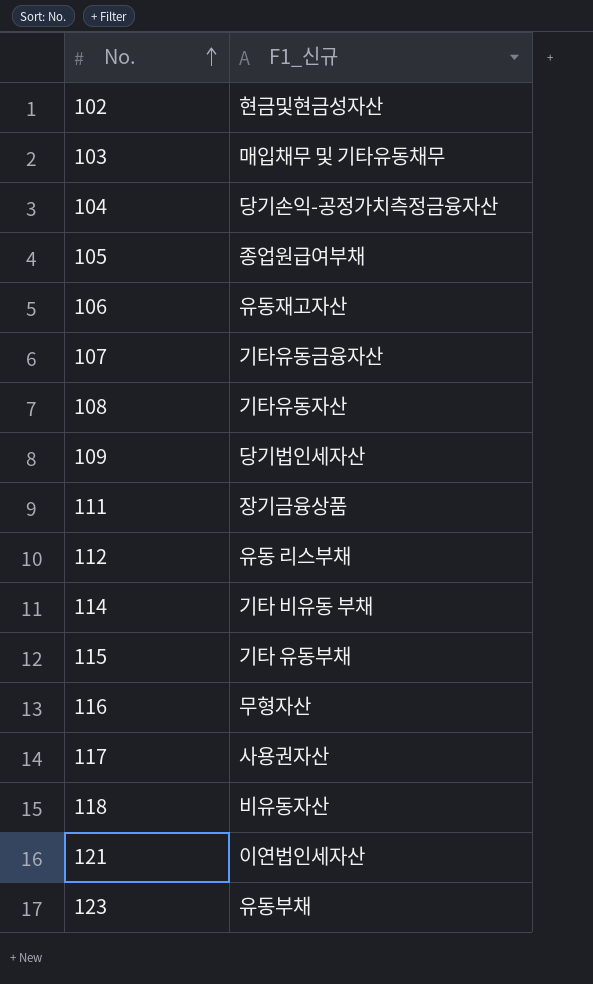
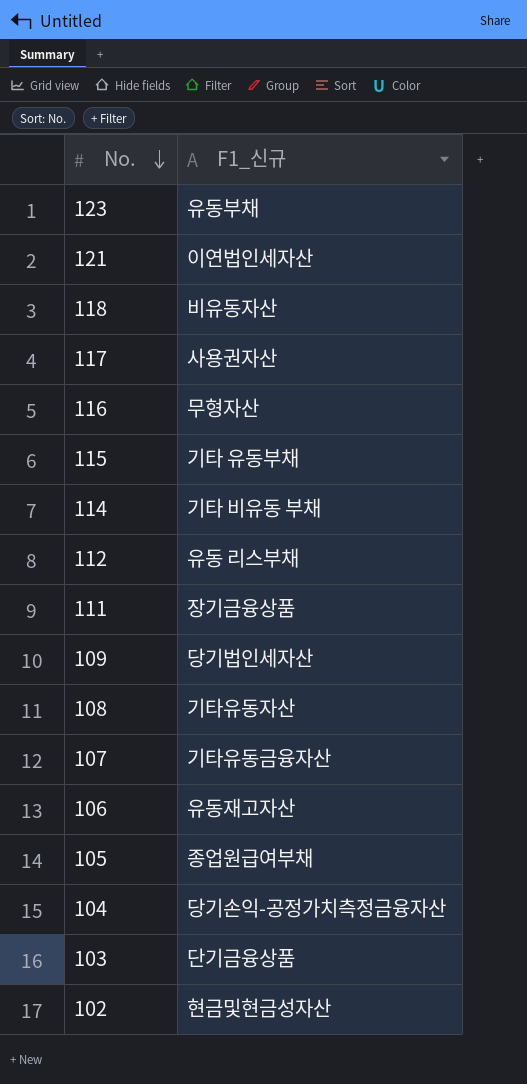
row order: No. ascending -> No. descending
103 | F1_신규: 매입채무 및 기타유동채무 -> 단기금융상품

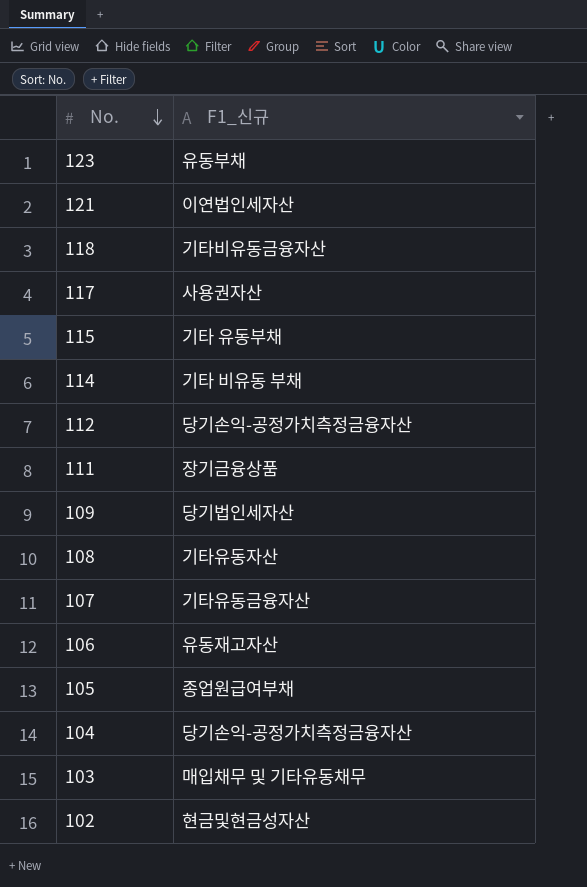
row 116: 무형자산 -> none
118 | F1_신규: 비유동자산 -> 기타비유동금융자산
112 | F1_신규: 유동 리스부채 -> 당기손익-공정가치측정금융자산
103 | F1_신규: 단기금융상품 -> 매입채무 및 기타유동채무

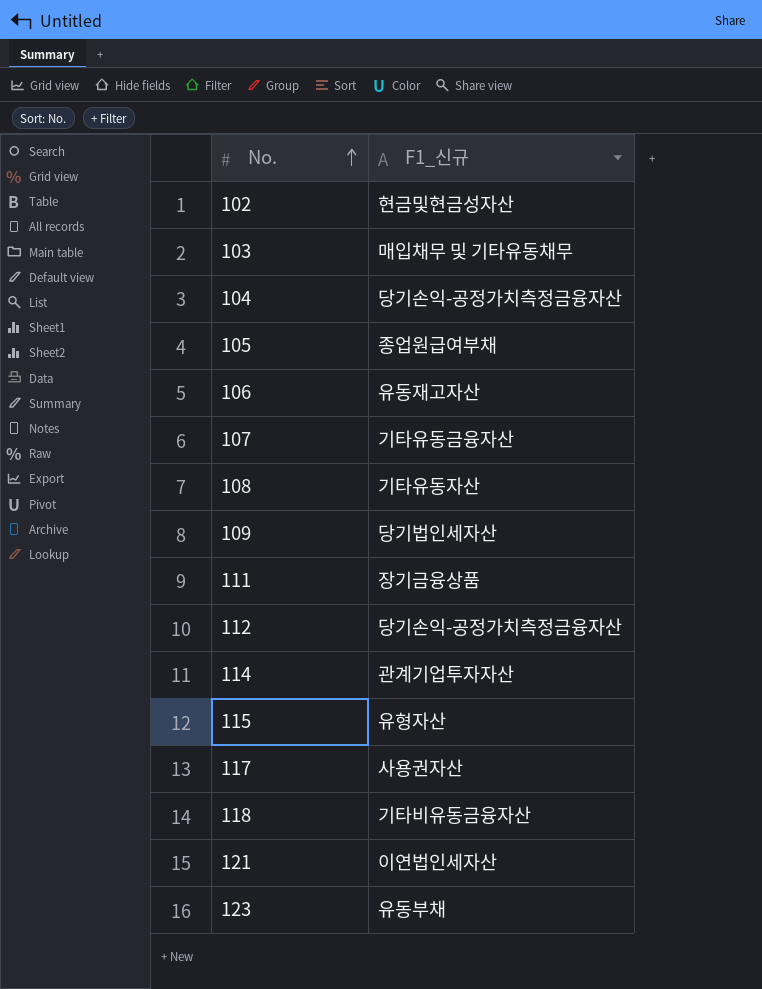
row order: No. descending -> No. ascending
114 | F1_신규: 기타 비유동 부채 -> 관계기업투자자산
115 | F1_신규: 기타 유동부채 -> 유형자산

